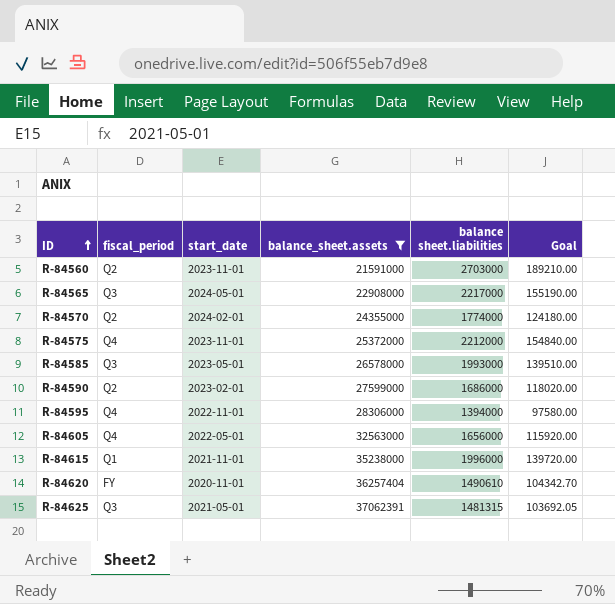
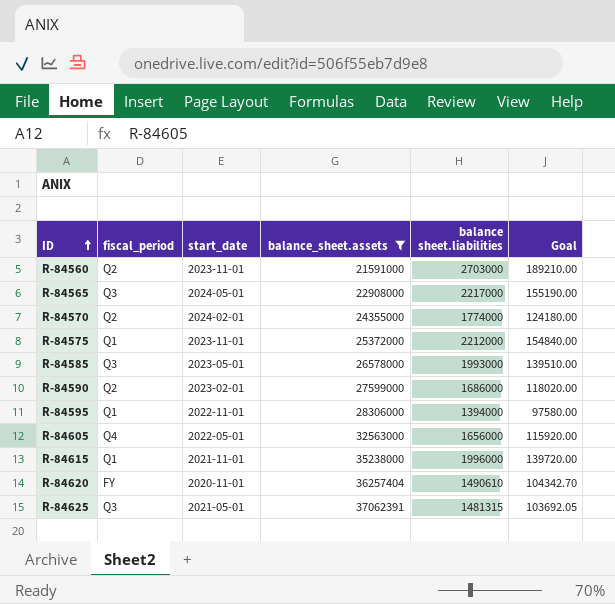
R-84575 | fiscal_period: Q4 -> Q1
R-84595 | fiscal_period: Q4 -> Q1

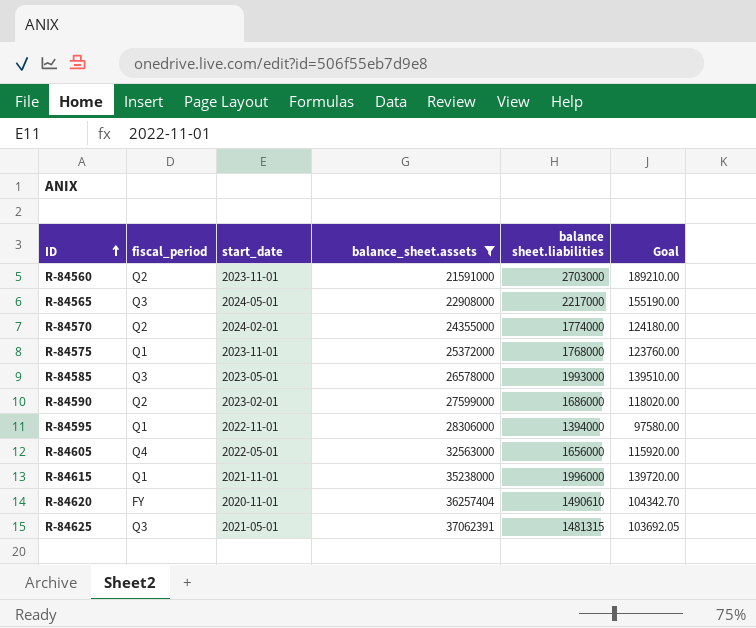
R-84575 | balance sheet.liabilities: 2212000 -> 1768000
R-84575 | Goal: 154840.00 -> 123760.00

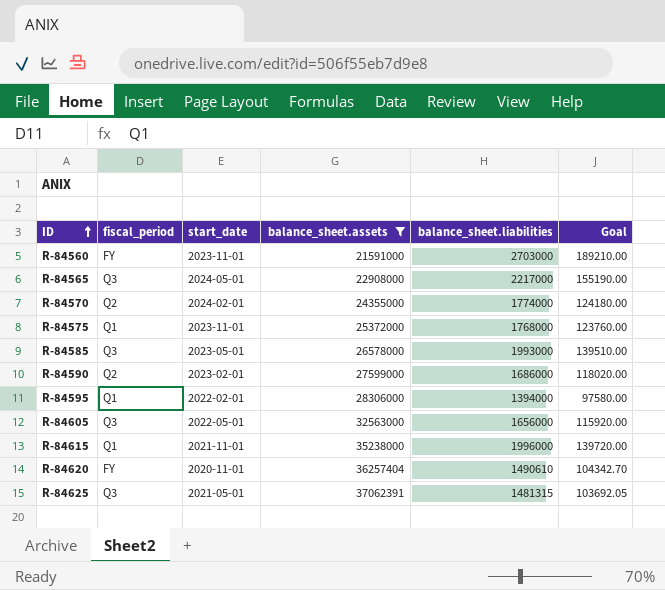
column name: balance sheet.liabilities -> balance_sheet.liabilities
R-84560 | fiscal_period: Q2 -> FY
R-84595 | start_date: 2022-11-01 -> 2022-02-01
R-84605 | fiscal_period: Q4 -> Q3

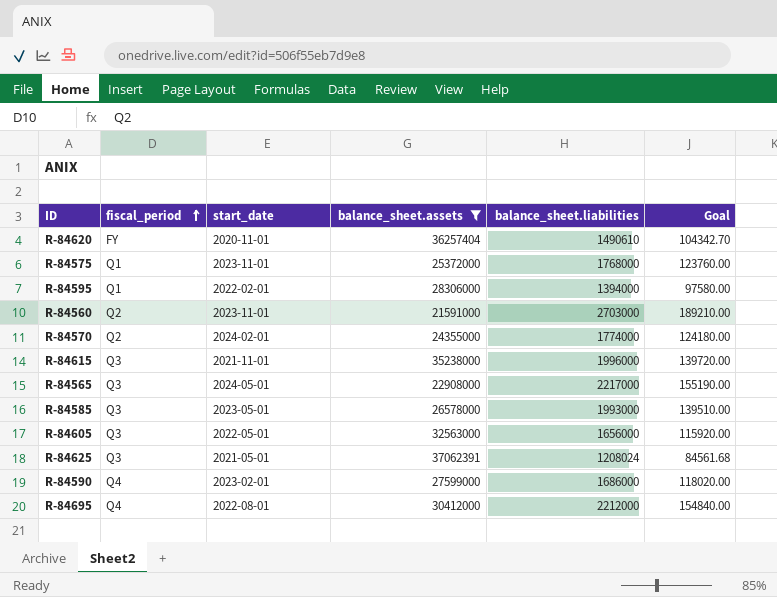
row order: ID ascending -> fiscal_period ascending
R-84560 | fiscal_period: FY -> Q2
R-84615 | fiscal_period: Q1 -> Q3
R-84625 | balance_sheet.liabilities: 1481315 -> 1208024
R-84625 | Goal: 103692.05 -> 84561.68
R-84590 | fiscal_period: Q2 -> Q4
row R-84695: none -> Q4 | 2022-08-01 | 30412000 | 2212000 | 154840.00

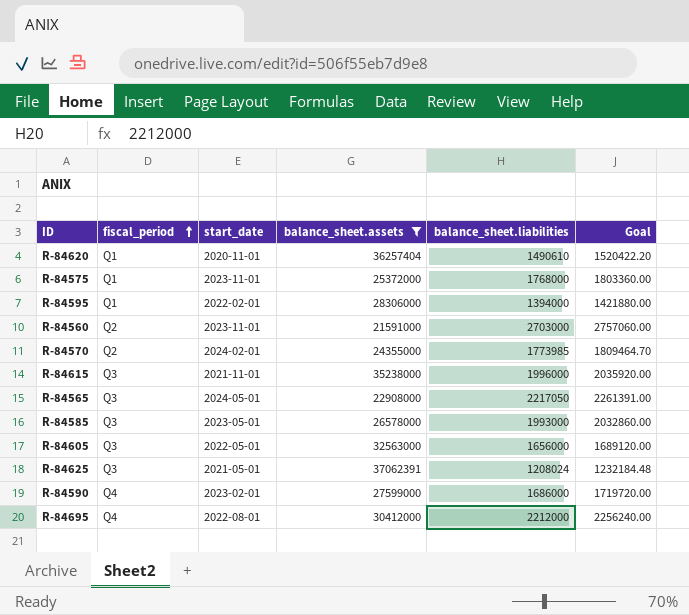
column Goal | formula: [balance_sheet.liabilities] * 0.07 -> [balance_sheet.liabilities] * 1.02
R-84620 | fiscal_period: FY -> Q1
R-84570 | balance_sheet.liabilities: 1774000 -> 1773985
R-84565 | balance_sheet.liabilities: 2217000 -> 2217050

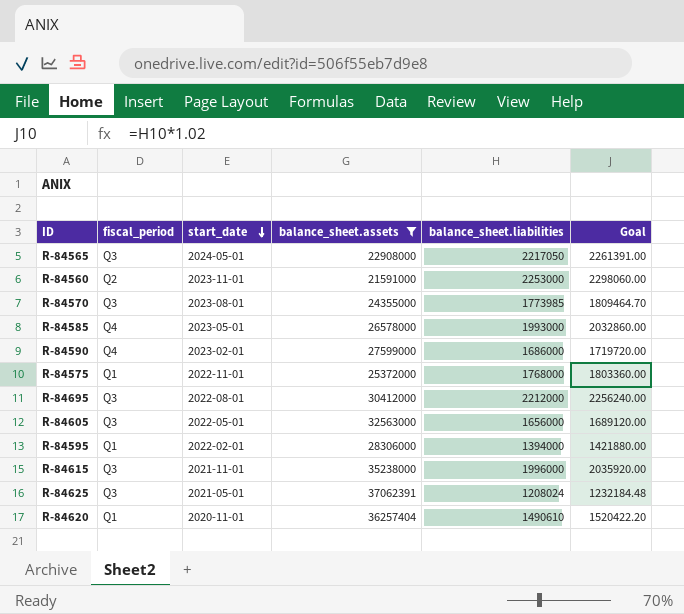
row order: fiscal_period ascending -> start_date descending
R-84560 | balance_sheet.liabilities: 2703000 -> 2253000
R-84560 | Goal: 2757060.00 -> 2298060.00
R-84570 | fiscal_period: Q2 -> Q3
R-84570 | start_date: 2024-02-01 -> 2023-08-01
R-84585 | fiscal_period: Q3 -> Q4
R-84575 | start_date: 2023-11-01 -> 2022-11-01
R-84695 | fiscal_period: Q4 -> Q3

